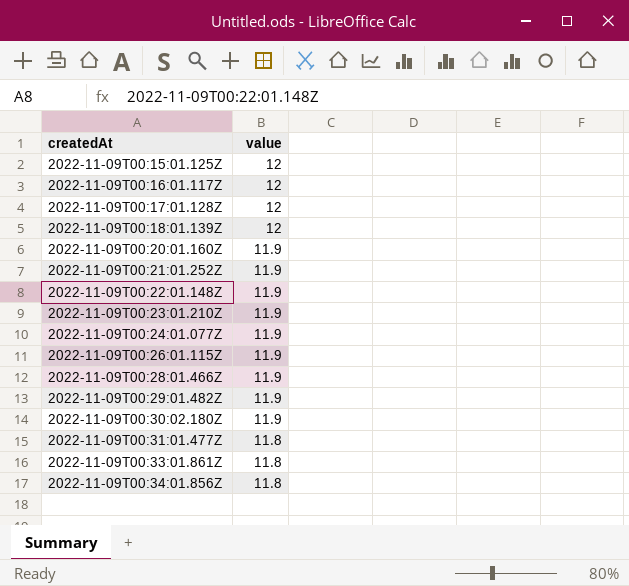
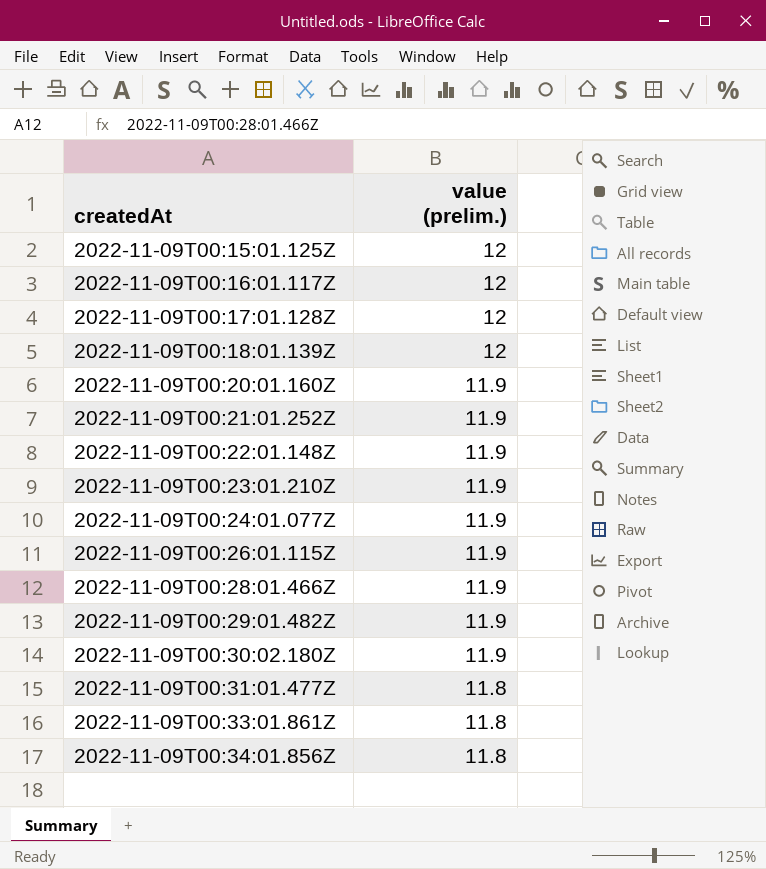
column name: value -> value (prelim.)

